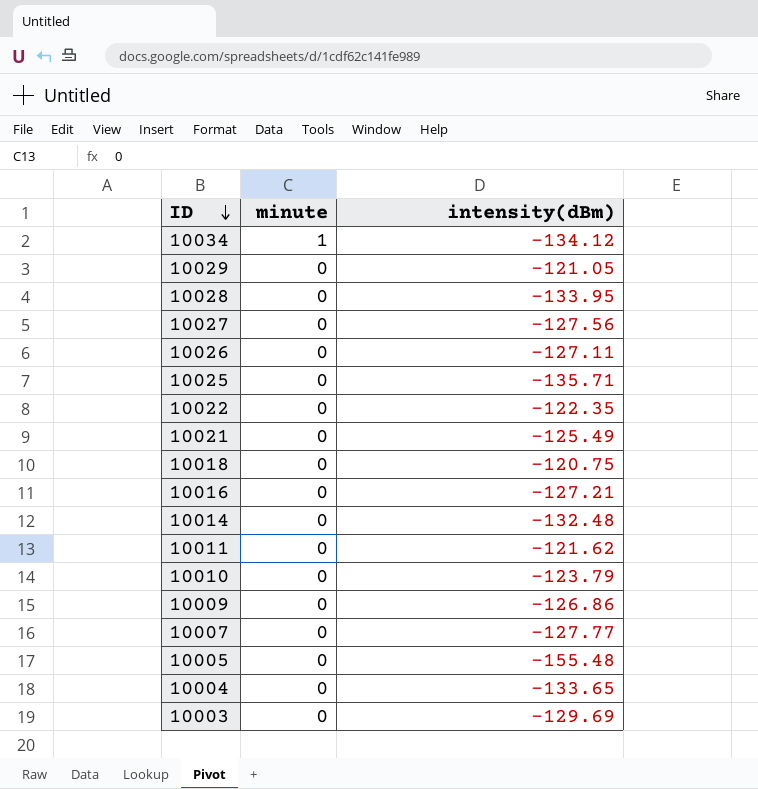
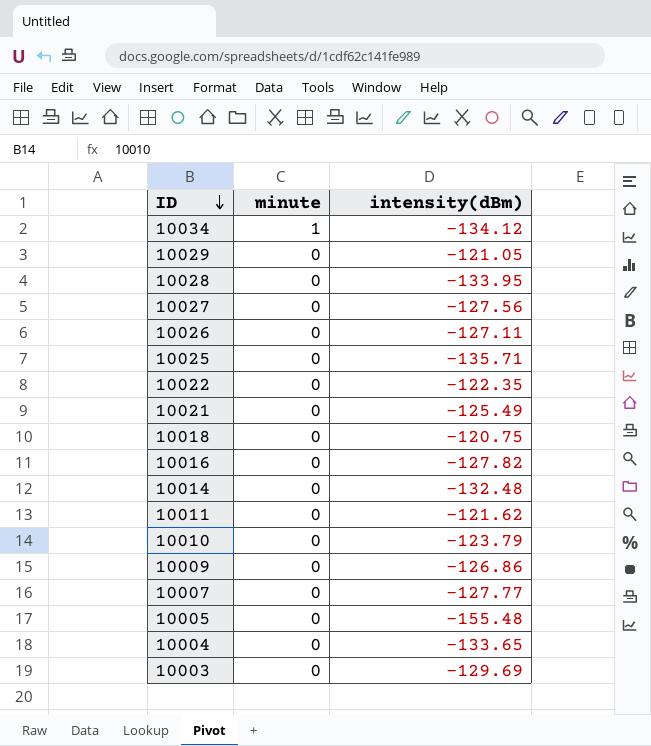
10016 | intensity(dBm): -127.21 -> -127.82

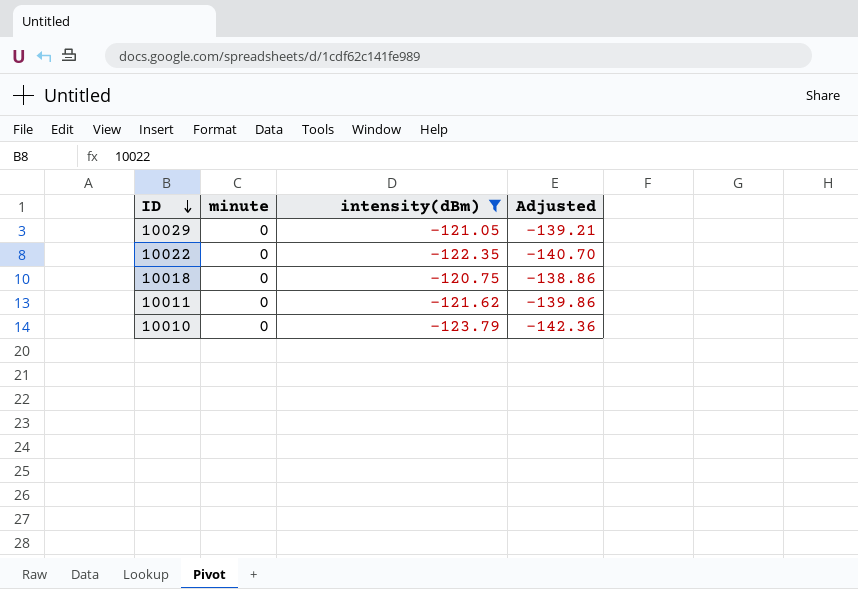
filter: none -> intensity(dBm) >= -123.79
column Adjusted | formula: none -> [intensity(dBm)] * 1.15

